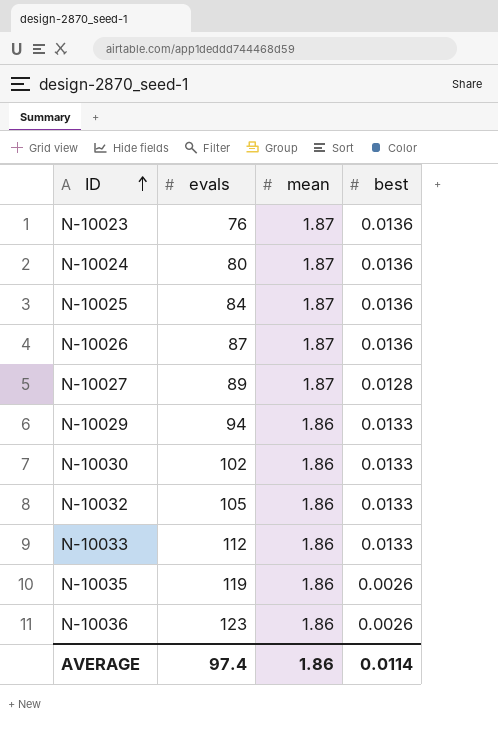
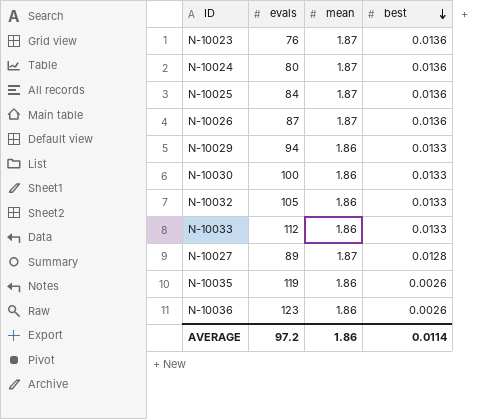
row order: ID ascending -> best descending
N-10030 | evals: 102 -> 100
AVERAGE | evals: 97.4 -> 97.2

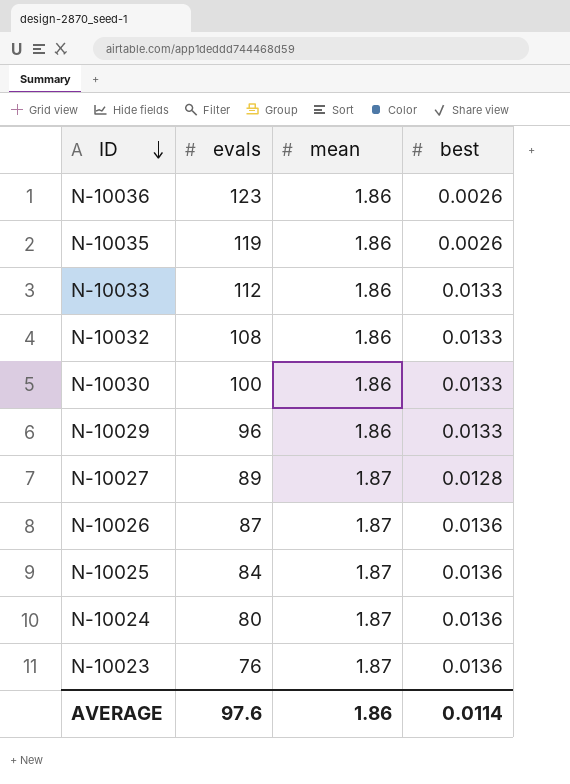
row order: best descending -> ID descending
N-10032 | evals: 105 -> 108
N-10029 | evals: 94 -> 96
AVERAGE | evals: 97.2 -> 97.6

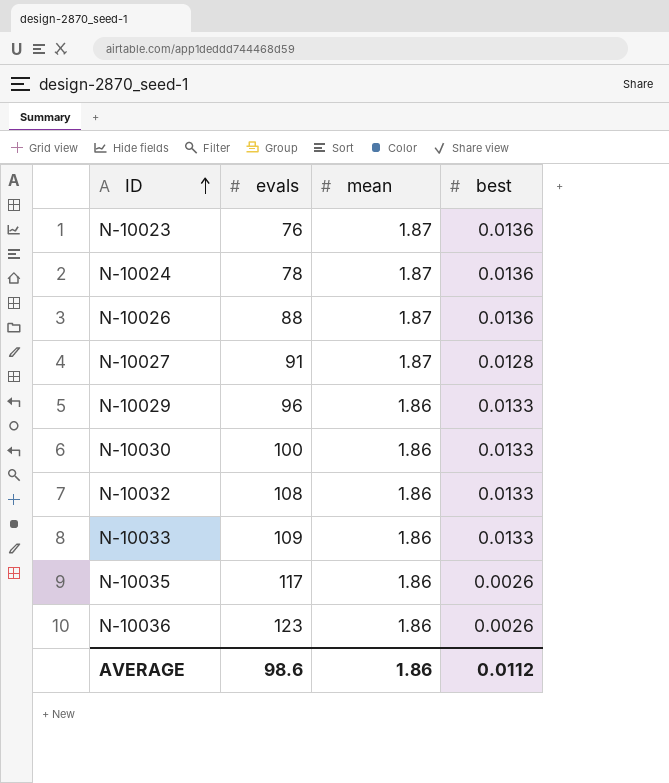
row order: ID descending -> ID ascending
row N-10025: 84 | 1.87 | 0.0136 -> none
N-10024 | evals: 80 -> 78
N-10026 | evals: 87 -> 88
N-10027 | evals: 89 -> 91
N-10033 | evals: 112 -> 109
N-10035 | evals: 119 -> 117
AVERAGE | evals: 97.6 -> 98.6
AVERAGE | best: 0.0114 -> 0.0112

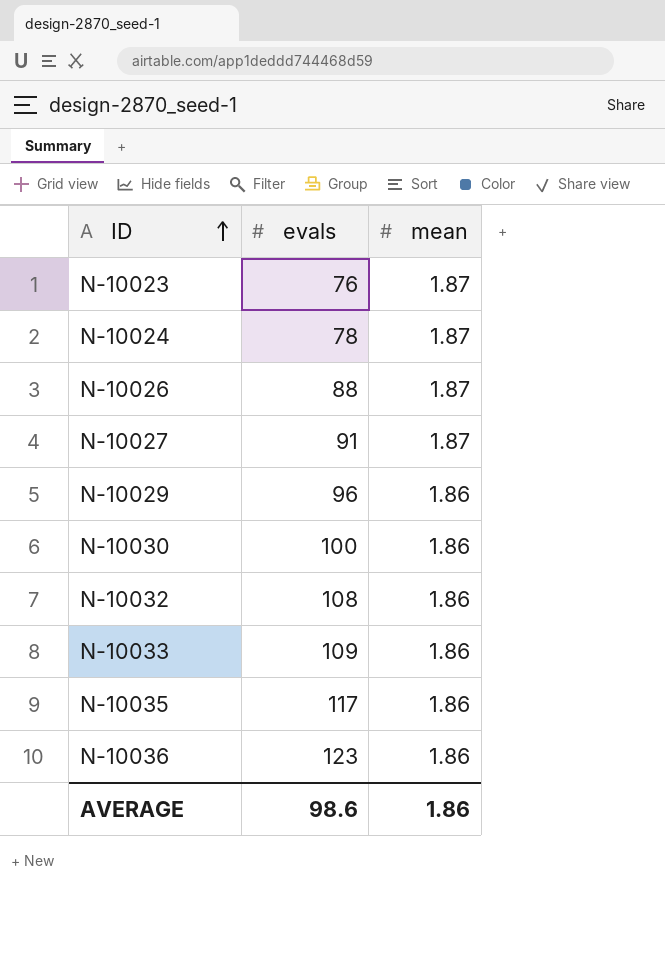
column best | position: 4 -> none

